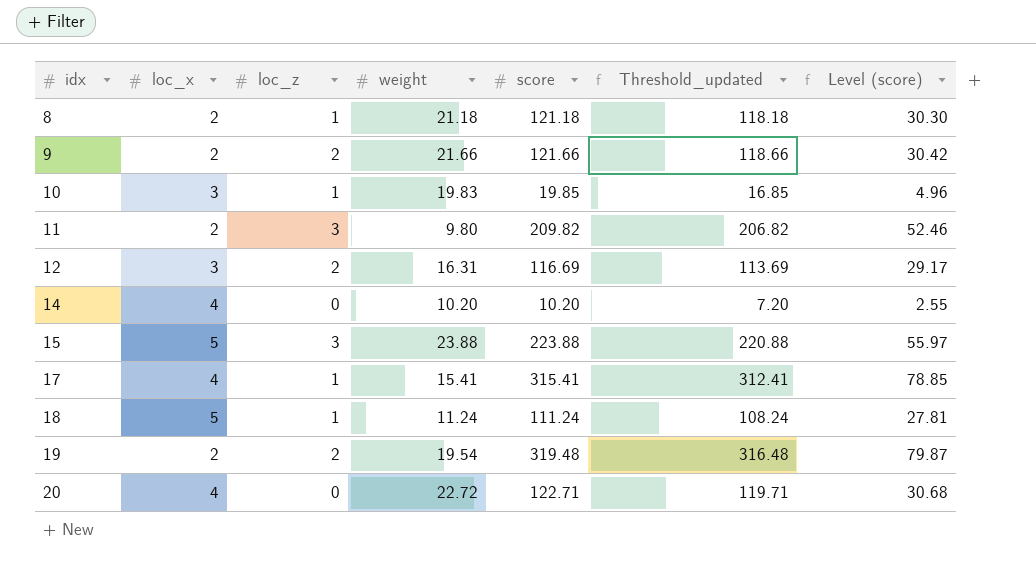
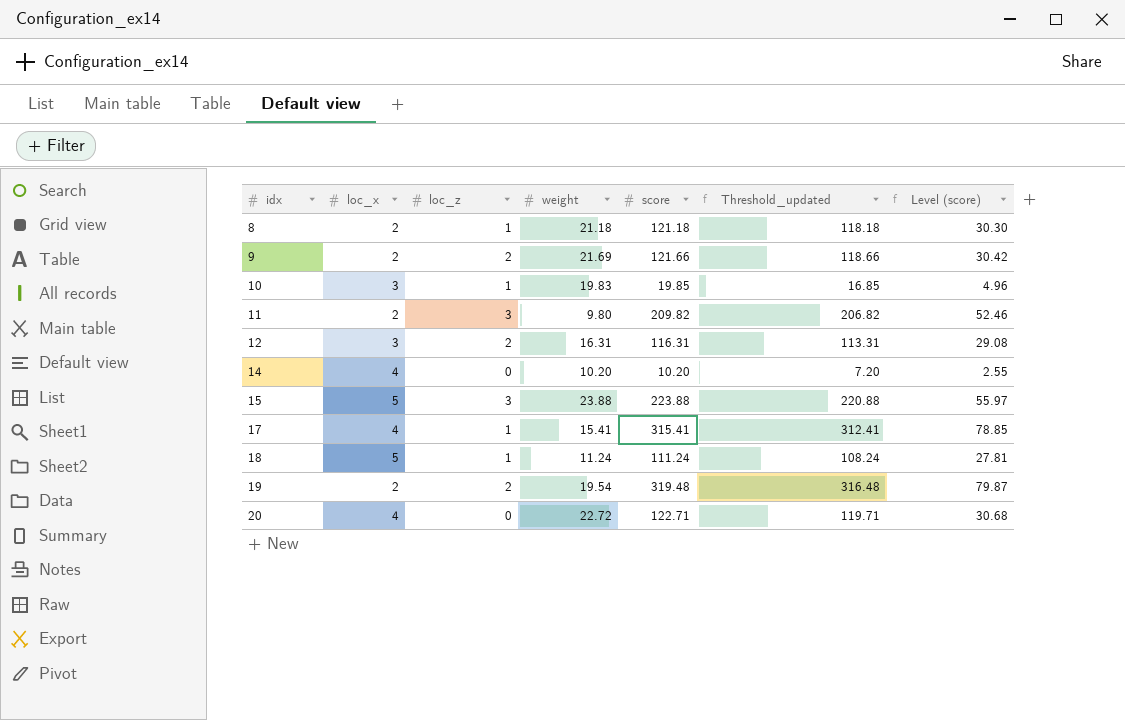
9 | weight: 21.66 -> 21.69
12 | score: 116.69 -> 116.31
12 | Threshold_updated: 113.69 -> 113.31
12 | Level (score): 29.17 -> 29.08

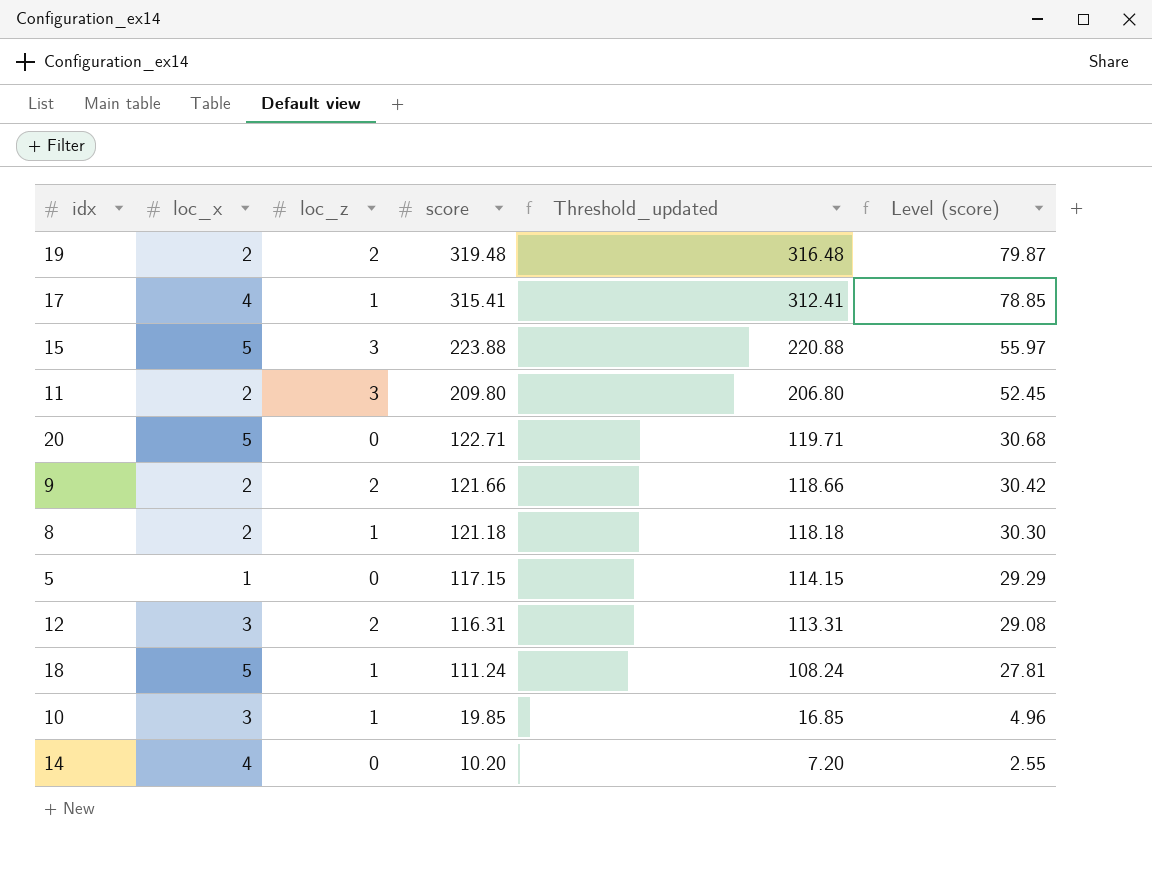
row order: idx ascending -> score descending
column weight | position: 4 -> none
11 | score: 209.82 -> 209.80
11 | Threshold_updated: 206.82 -> 206.80
11 | Level (score): 52.46 -> 52.45
20 | loc_x: 4 -> 5
row 5: none -> 1 | 0 | 117.15 | 114.15 | 29.29

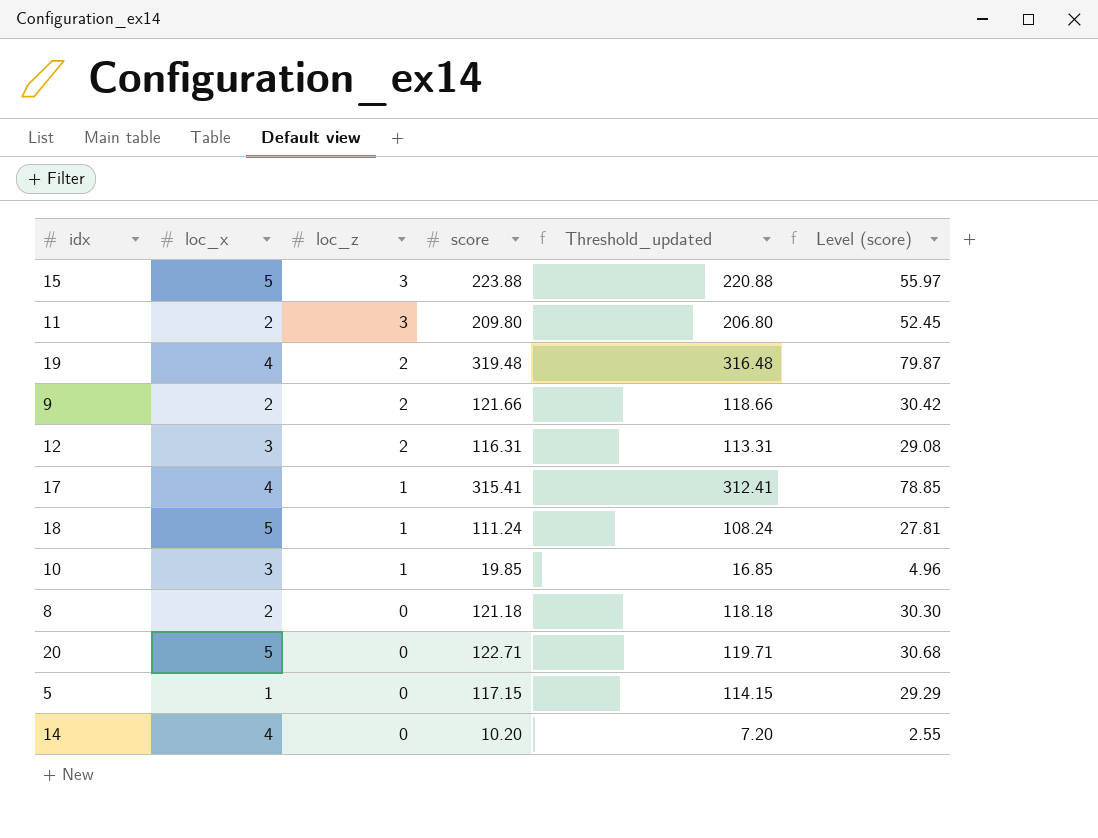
row order: score descending -> loc_z descending
19 | loc_x: 2 -> 4
8 | loc_z: 1 -> 0

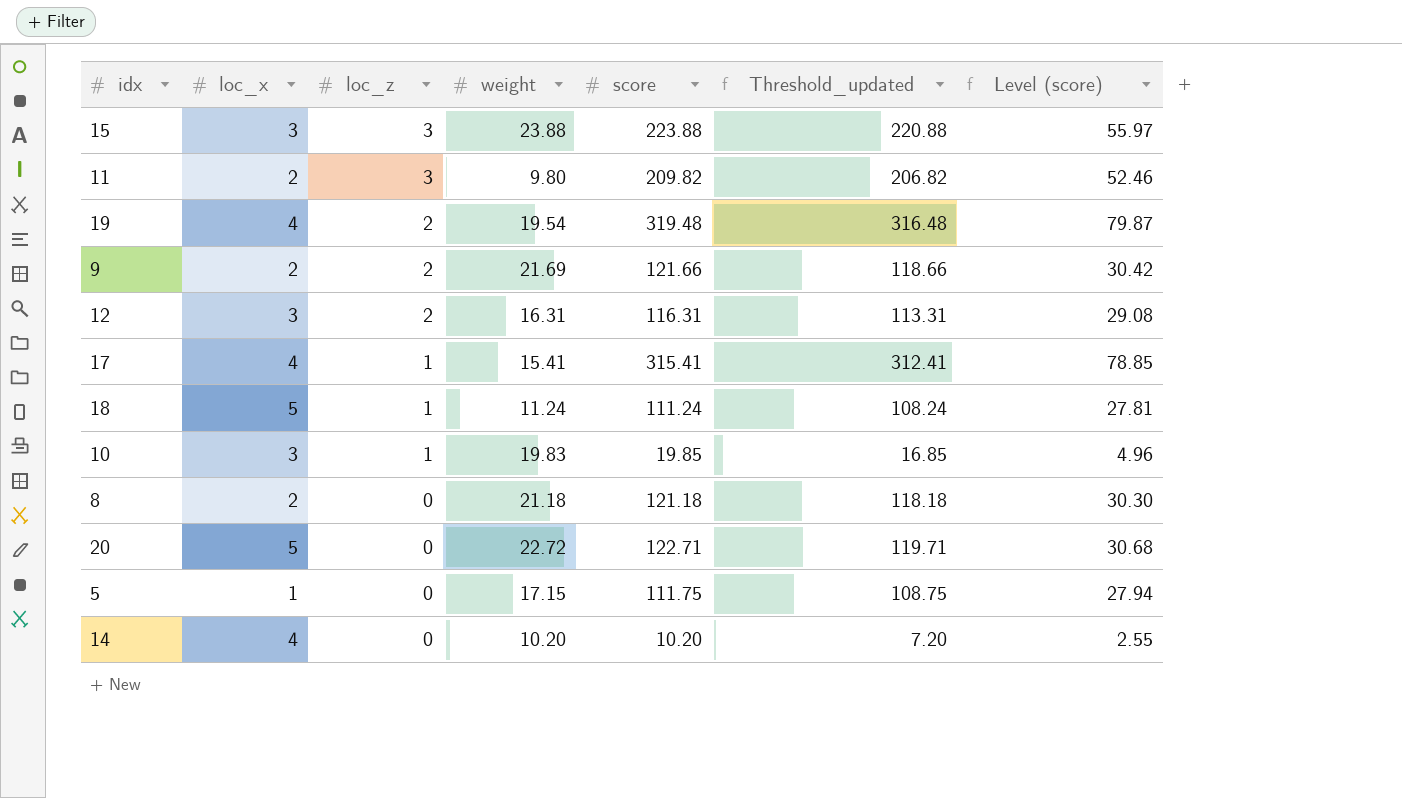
column weight | position: none -> 4
15 | loc_x: 5 -> 3
11 | score: 209.80 -> 209.82
11 | Threshold_updated: 206.80 -> 206.82
11 | Level (score): 52.45 -> 52.46
5 | score: 117.15 -> 111.75
5 | Threshold_updated: 114.15 -> 108.75
5 | Level (score): 29.29 -> 27.94

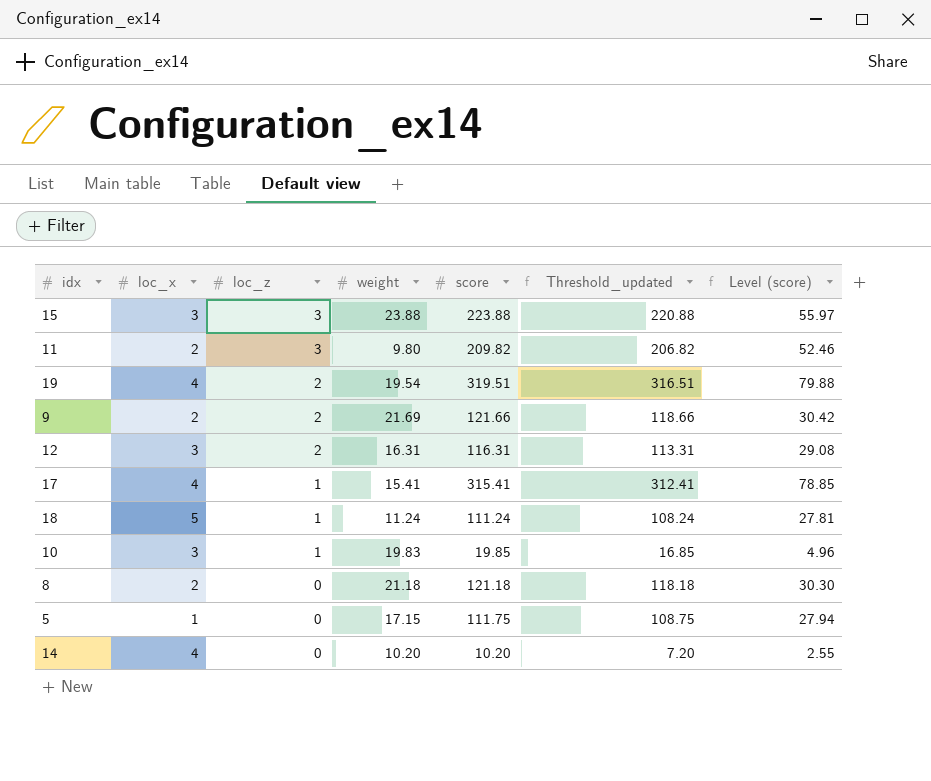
row 20: 5 | 0 | 22.72 | 122.71 | 119.71 | 30.68 -> none
19 | score: 319.48 -> 319.51
19 | Threshold_updated: 316.48 -> 316.51
19 | Level (score): 79.87 -> 79.88

